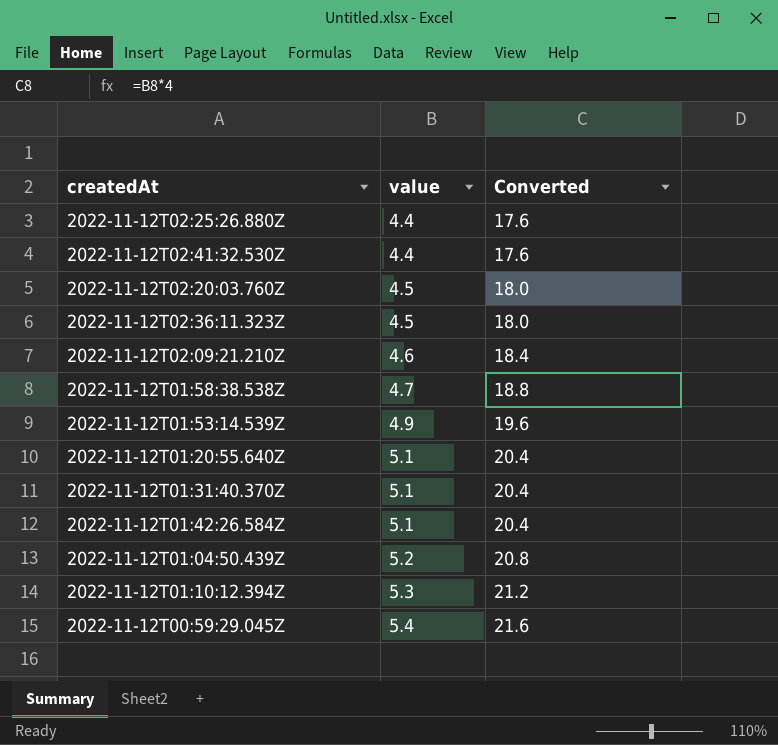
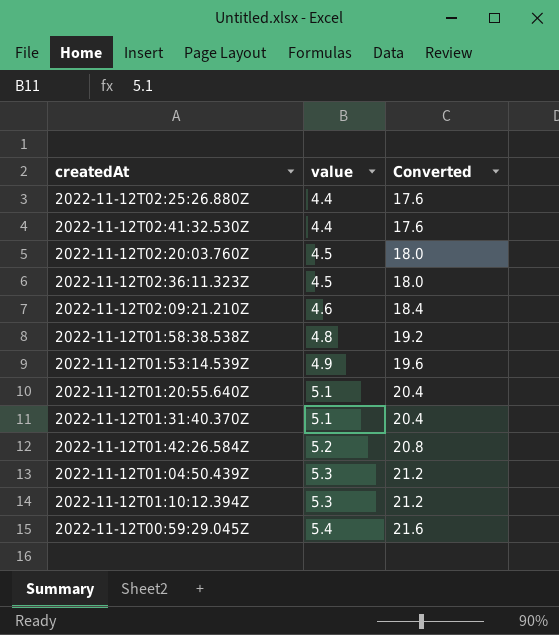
2022-11-12T01:58:38.538Z | value: 4.7 -> 4.8
2022-11-12T01:58:38.538Z | Converted: 18.8 -> 19.2
2022-11-12T01:42:26.584Z | value: 5.1 -> 5.2
2022-11-12T01:42:26.584Z | Converted: 20.4 -> 20.8
2022-11-12T01:04:50.439Z | value: 5.2 -> 5.3
2022-11-12T01:04:50.439Z | Converted: 20.8 -> 21.2

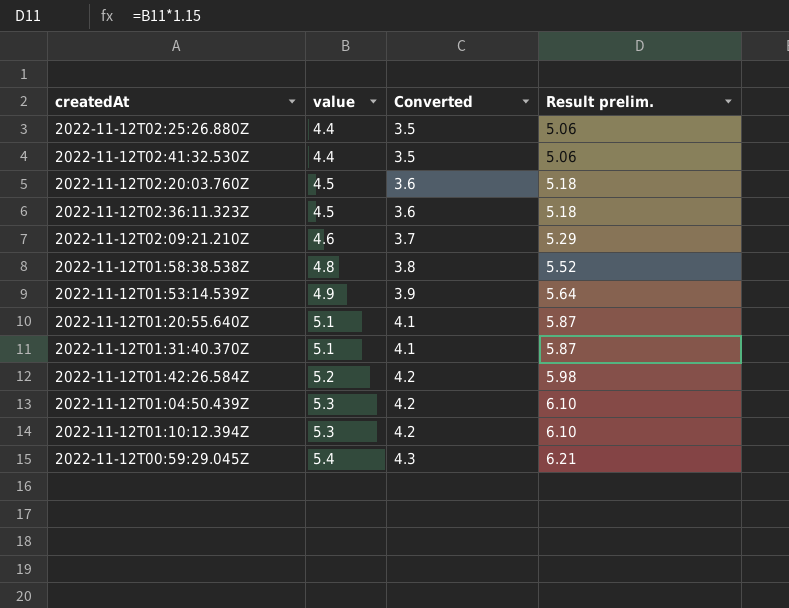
column Converted | formula: [value] * 4 -> [value] * 0.8
column Result prelim. | formula: none -> [value] * 1.15

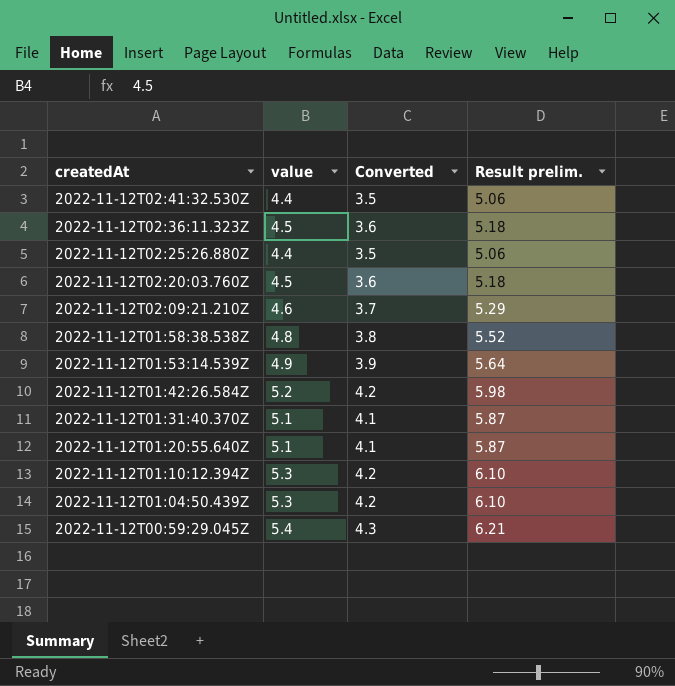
row order: value ascending -> createdAt descending

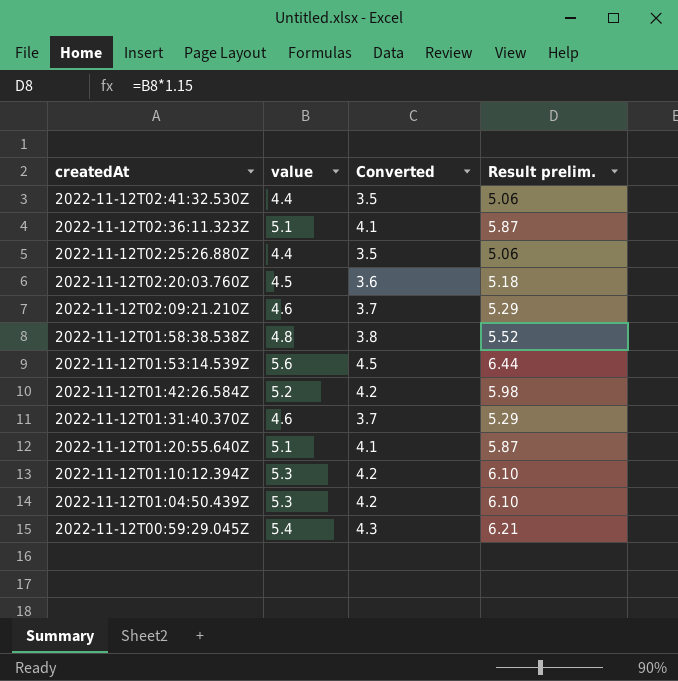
2022-11-12T02:36:11.323Z | value: 4.5 -> 5.1
2022-11-12T02:36:11.323Z | Converted: 3.6 -> 4.1
2022-11-12T02:36:11.323Z | Result prelim.: 5.18 -> 5.87
2022-11-12T01:53:14.539Z | value: 4.9 -> 5.6
2022-11-12T01:53:14.539Z | Converted: 3.9 -> 4.5
2022-11-12T01:53:14.539Z | Result prelim.: 5.64 -> 6.44
2022-11-12T01:31:40.370Z | value: 5.1 -> 4.6
2022-11-12T01:31:40.370Z | Converted: 4.1 -> 3.7
2022-11-12T01:31:40.370Z | Result prelim.: 5.87 -> 5.29

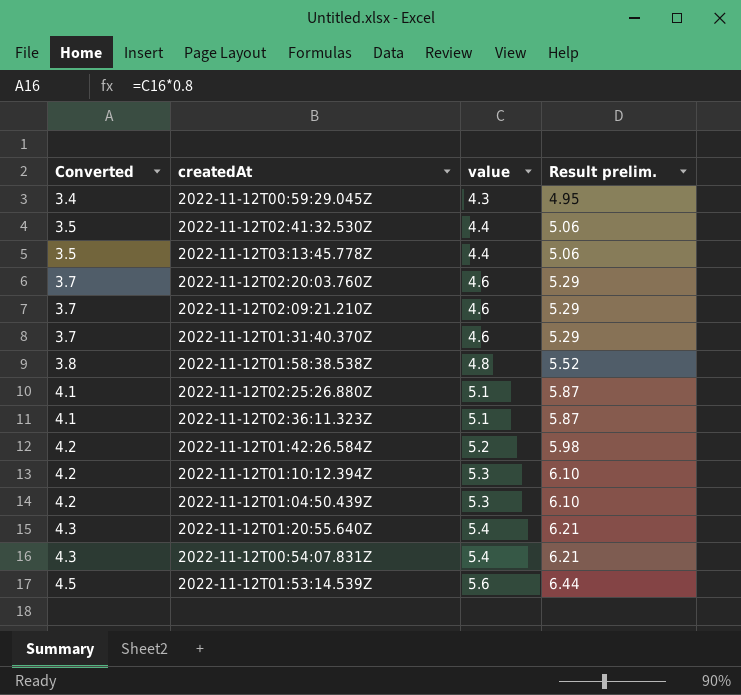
row order: createdAt descending -> Converted ascending
column Converted | position: 3 -> 1
2022-11-12T00:59:29.045Z | Converted: 4.3 -> 3.4
2022-11-12T00:59:29.045Z | value: 5.4 -> 4.3
2022-11-12T00:59:29.045Z | Result prelim.: 6.21 -> 4.95
row 2022-11-12T03:13:45.778Z: none -> 3.5 | 4.4 | 5.06
2022-11-12T02:20:03.760Z | Converted: 3.6 -> 3.7
2022-11-12T02:20:03.760Z | value: 4.5 -> 4.6
2022-11-12T02:20:03.760Z | Result prelim.: 5.18 -> 5.29
2022-11-12T02:25:26.880Z | Converted: 3.5 -> 4.1
2022-11-12T02:25:26.880Z | value: 4.4 -> 5.1
2022-11-12T02:25:26.880Z | Result prelim.: 5.06 -> 5.87
2022-11-12T01:20:55.640Z | Converted: 4.1 -> 4.3
2022-11-12T01:20:55.640Z | value: 5.1 -> 5.4
2022-11-12T01:20:55.640Z | Result prelim.: 5.87 -> 6.21
row 2022-11-12T00:54:07.831Z: none -> 4.3 | 5.4 | 6.21

